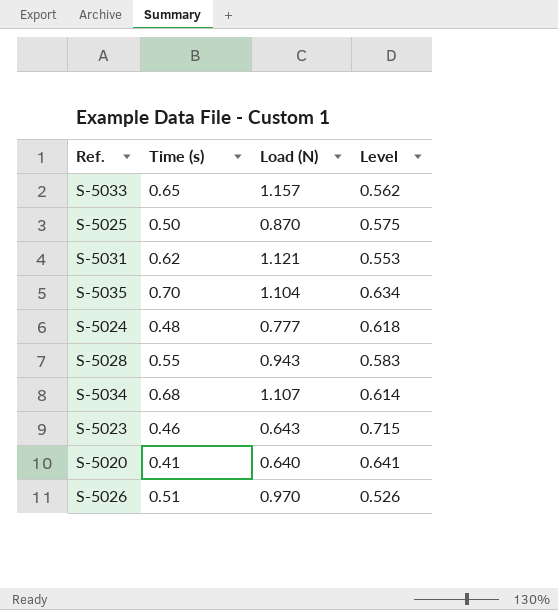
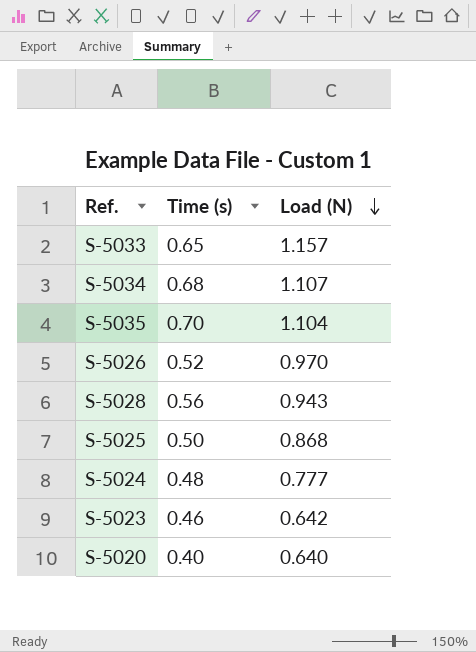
row order: none -> Load (N) descending
column Level | formula: [Time (s)] / [Load (N)] -> none
row S-5031: 0.62 | 1.121 | 0.553 -> none
S-5026 | Time (s): 0.51 -> 0.52
S-5028 | Time (s): 0.55 -> 0.56
S-5025 | Load (N): 0.870 -> 0.868
S-5023 | Load (N): 0.643 -> 0.642
S-5020 | Time (s): 0.41 -> 0.40

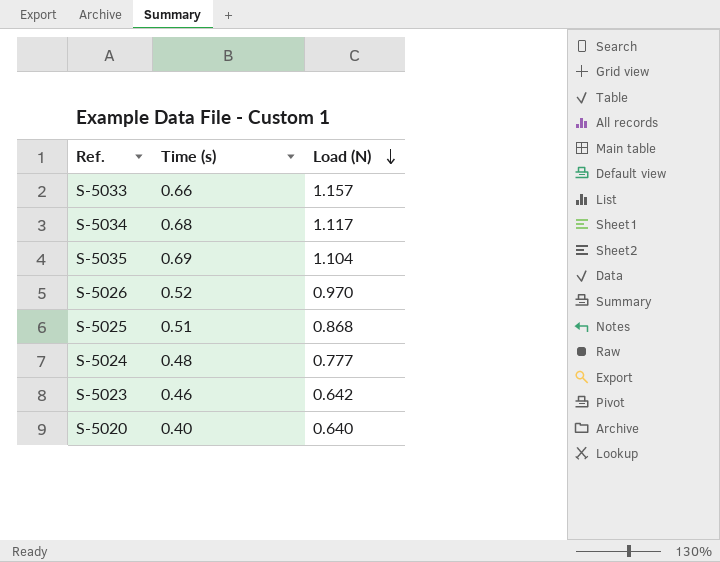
row S-5028: 0.56 | 0.943 -> none
S-5033 | Time (s): 0.65 -> 0.66
S-5034 | Load (N): 1.107 -> 1.117
S-5035 | Time (s): 0.70 -> 0.69
S-5025 | Time (s): 0.50 -> 0.51

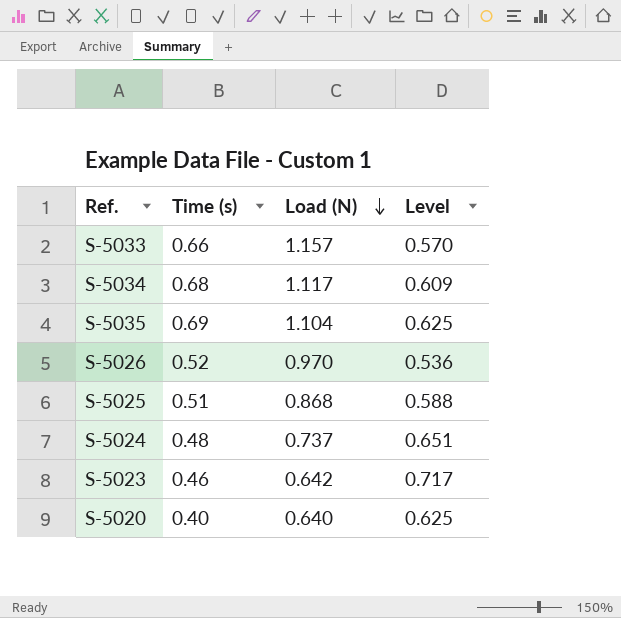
column Level | formula: none -> [Time (s)] / [Load (N)]
S-5024 | Load (N): 0.777 -> 0.737

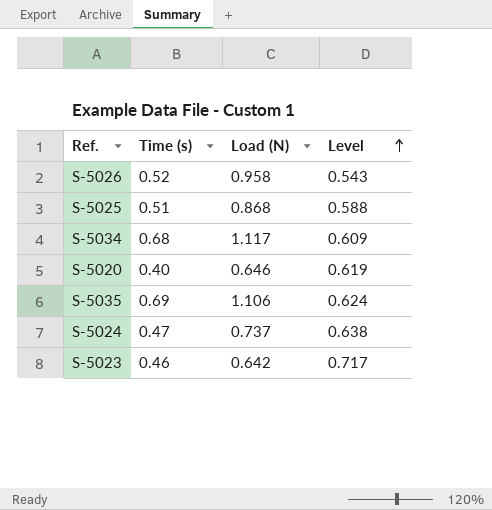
row order: Load (N) descending -> Level ascending
row S-5033: 0.66 | 1.157 | 0.570 -> none
S-5026 | Load (N): 0.970 -> 0.958
S-5026 | Level: 0.536 -> 0.543
S-5020 | Load (N): 0.640 -> 0.646
S-5020 | Level: 0.625 -> 0.619
S-5035 | Load (N): 1.104 -> 1.106
S-5035 | Level: 0.625 -> 0.624
S-5024 | Time (s): 0.48 -> 0.47
S-5024 | Level: 0.651 -> 0.638

